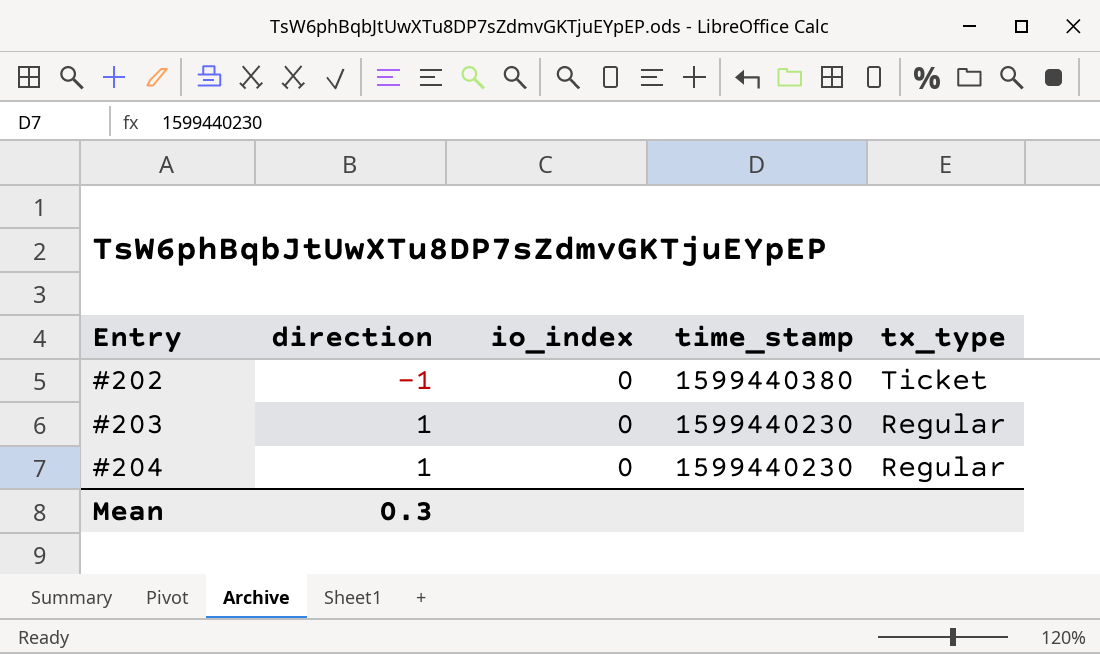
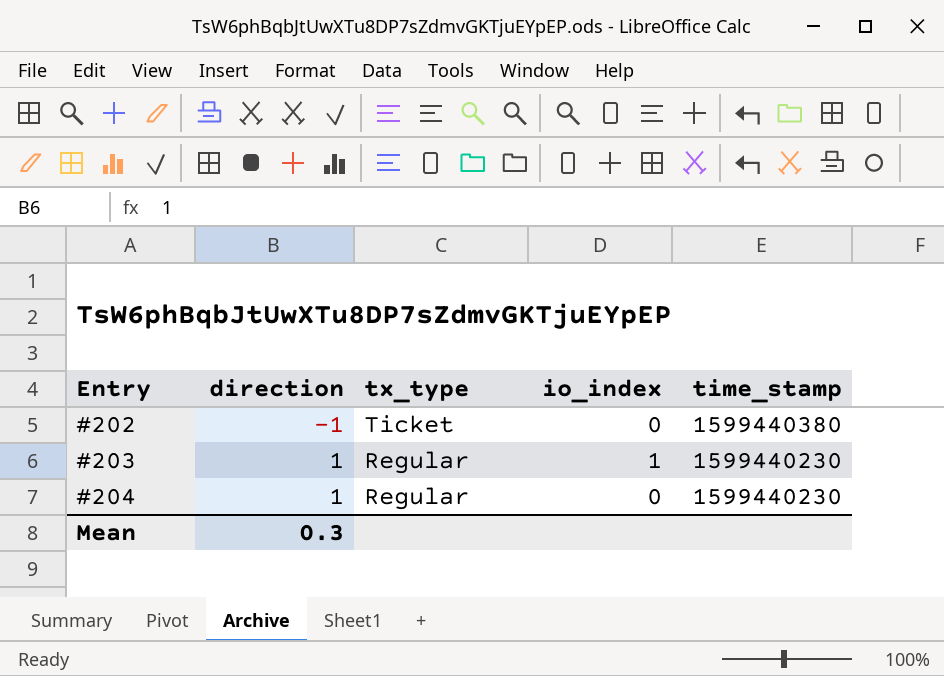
column tx_type | position: 5 -> 3
#203 | io_index: 0 -> 1

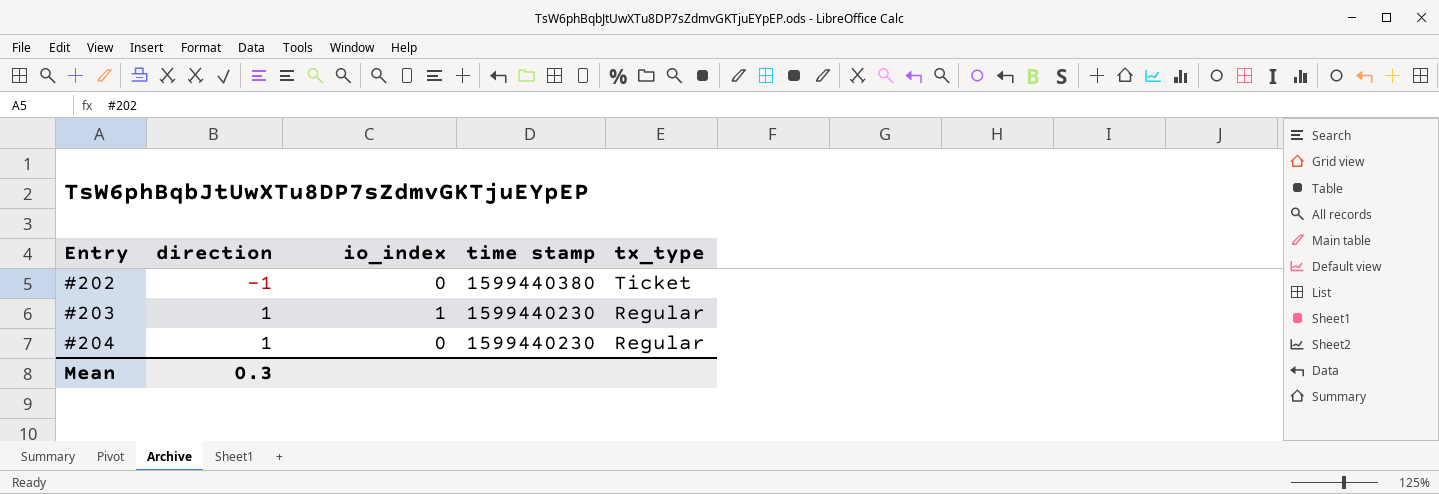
column name: time_stamp -> time stamp
column tx_type | position: 3 -> 5

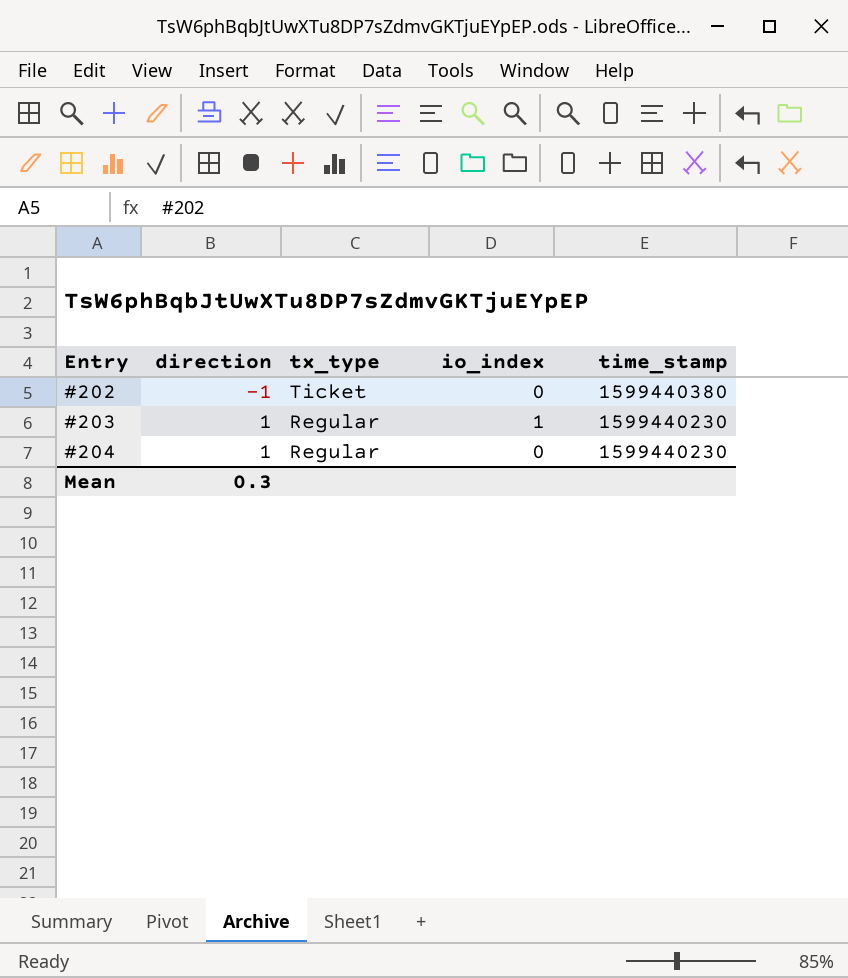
column tx_type | position: 5 -> 3
column name: time stamp -> time_stamp

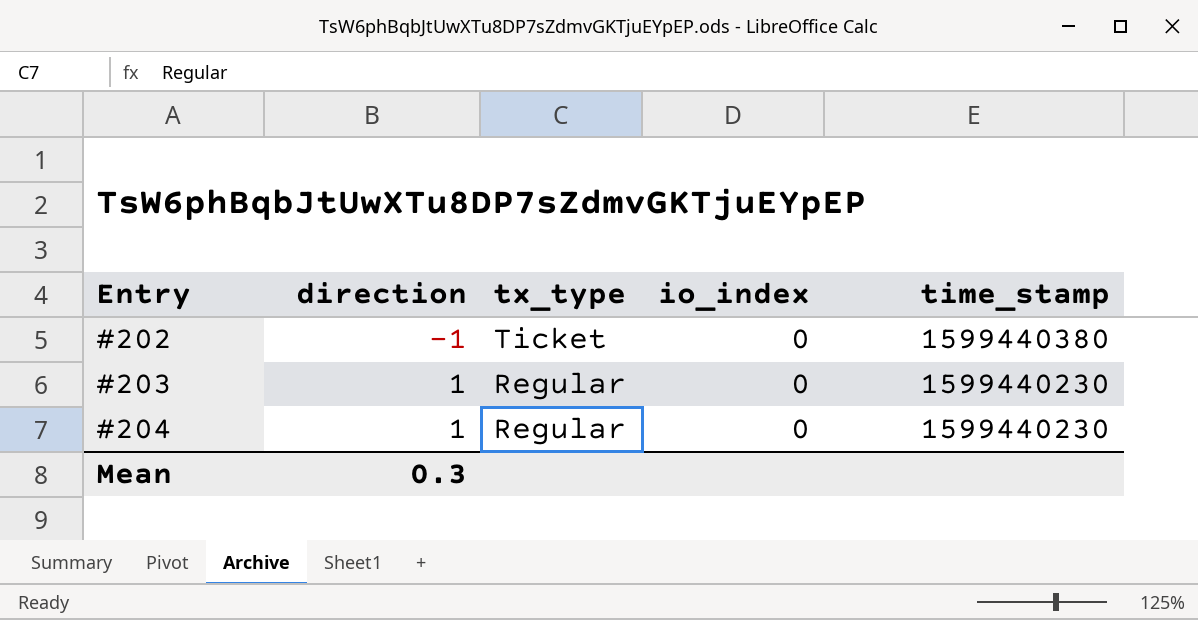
#203 | io_index: 1 -> 0

